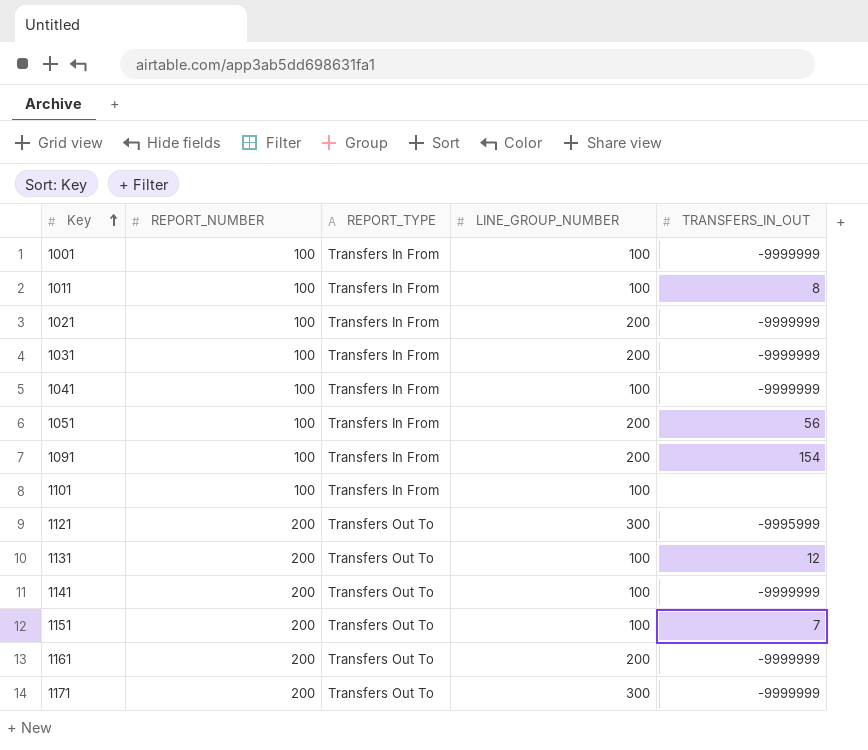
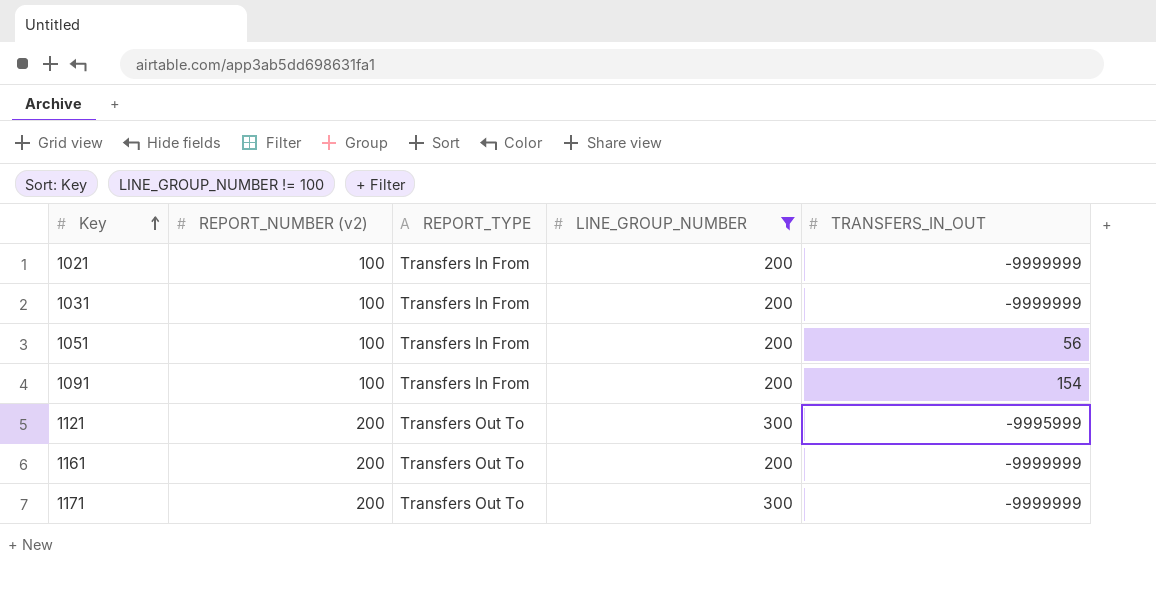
filter: none -> LINE_GROUP_NUMBER != 100
column name: REPORT_NUMBER -> REPORT_NUMBER (v2)

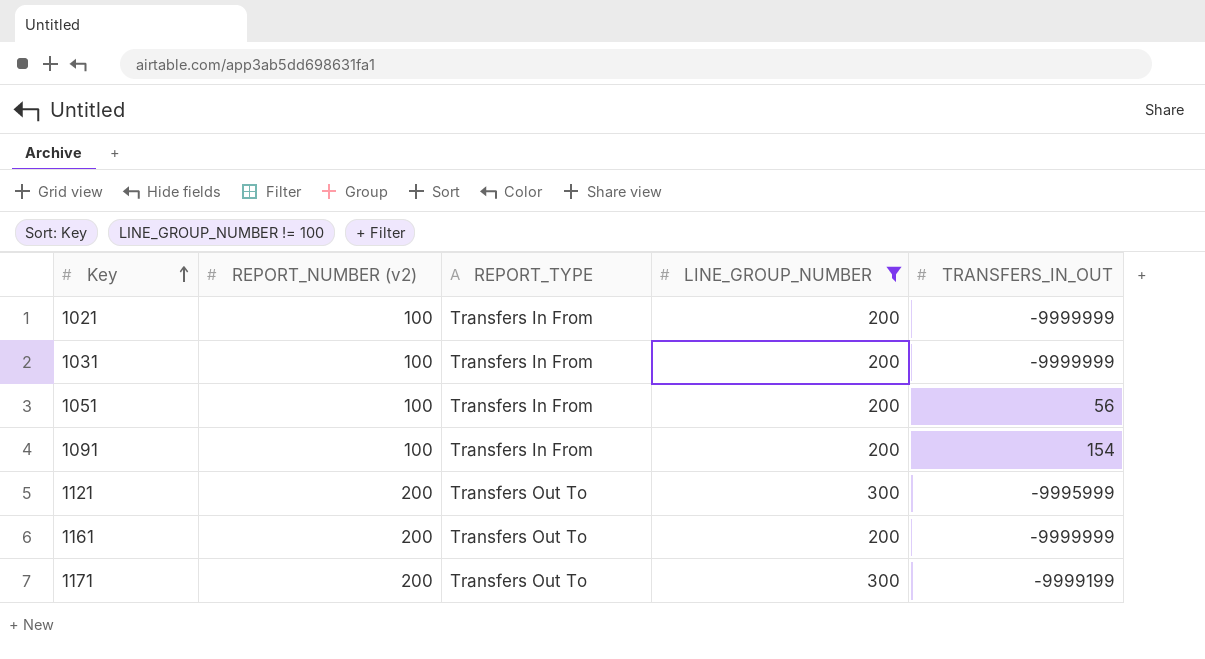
1171 | TRANSFERS_IN_OUT: -9999999 -> -9999199

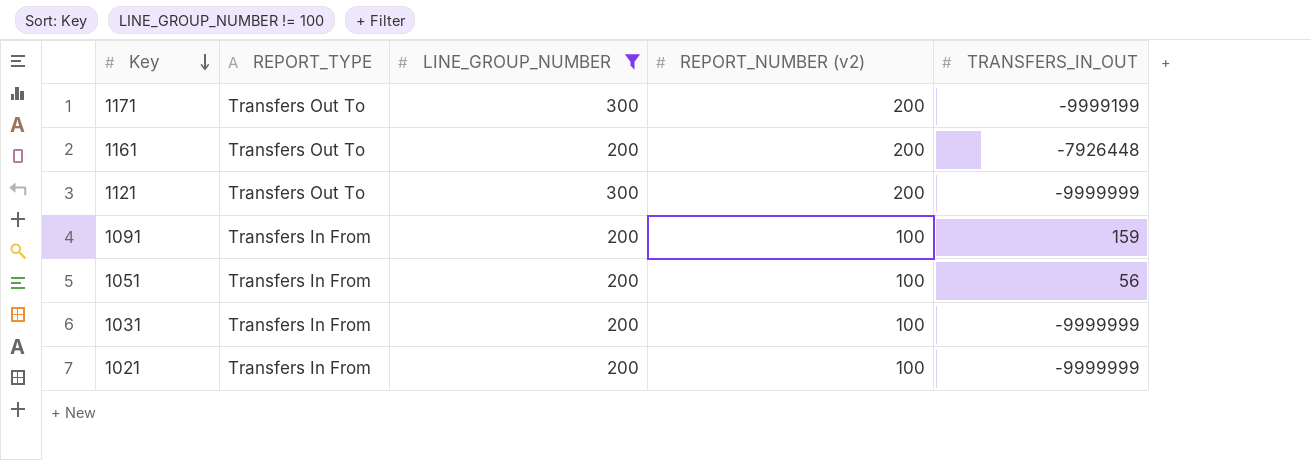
row order: Key ascending -> Key descending
column REPORT_NUMBER (v2) | position: 2 -> 4
1161 | TRANSFERS_IN_OUT: -9999999 -> -7926448
1121 | TRANSFERS_IN_OUT: -9995999 -> -9999999
1091 | TRANSFERS_IN_OUT: 154 -> 159

